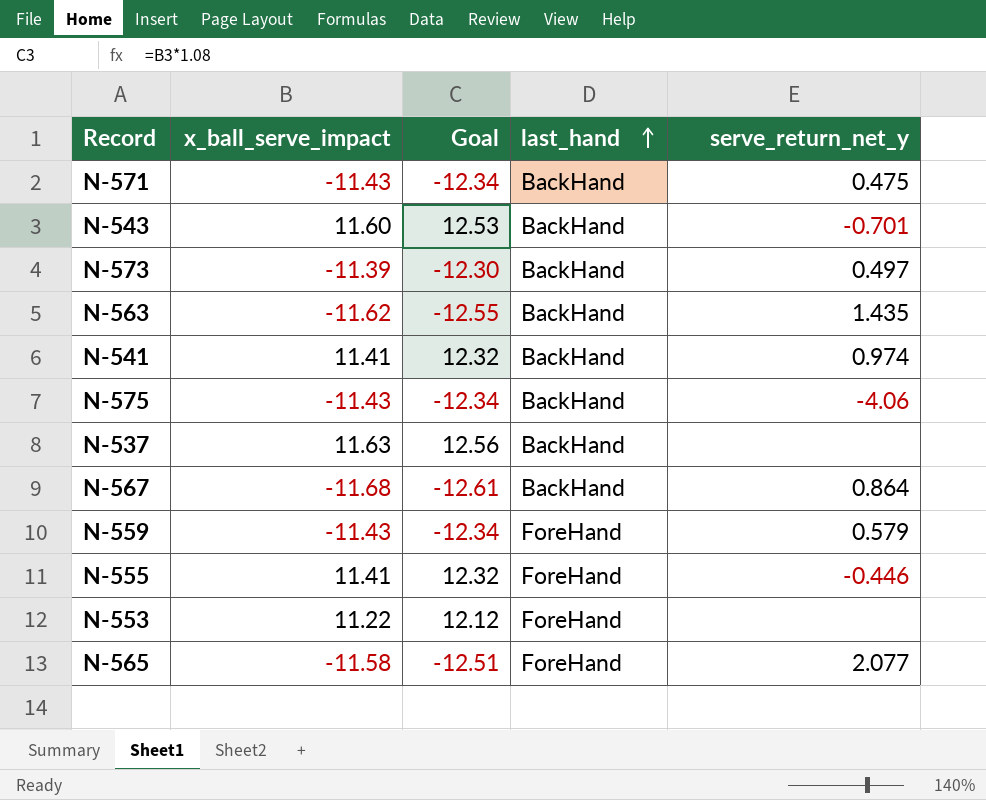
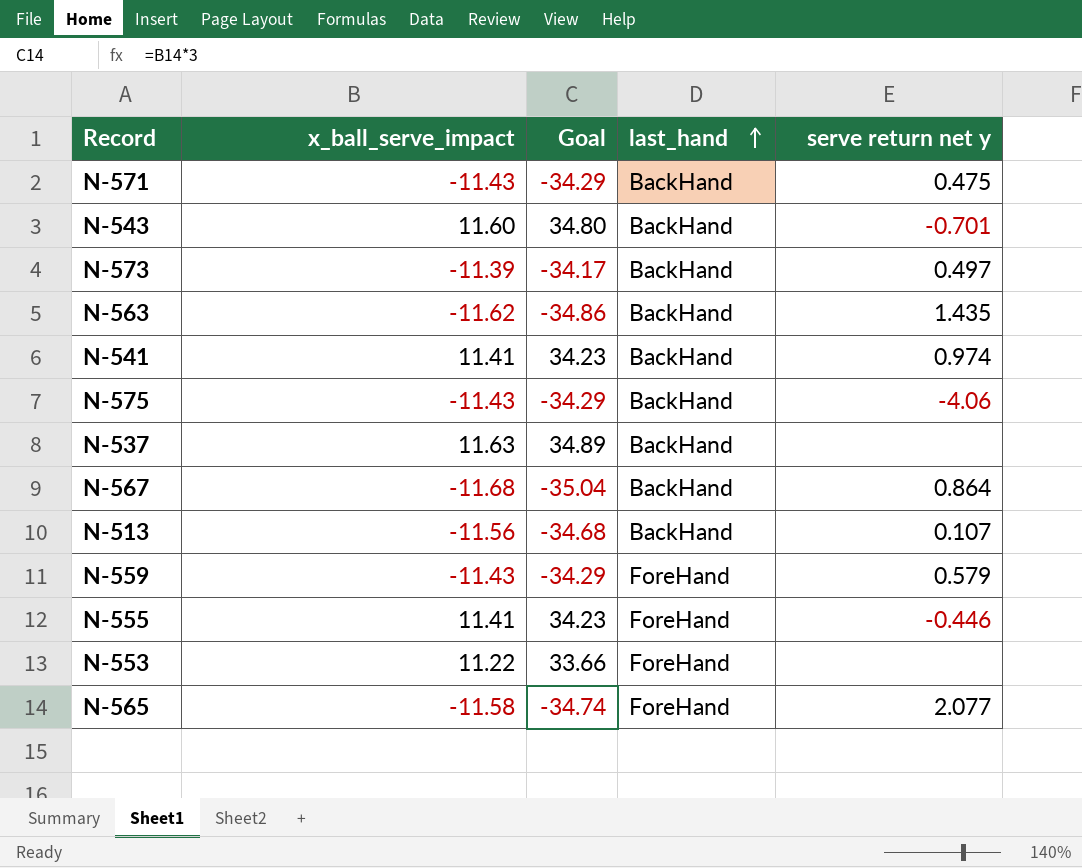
column Goal | formula: [x_ball_serve_impact] * 1.08 -> [x_ball_serve_impact] * 3
column name: serve_return_net_y -> serve return net y
row N-513: none -> -11.56 | -34.68 | BackHand | 0.107

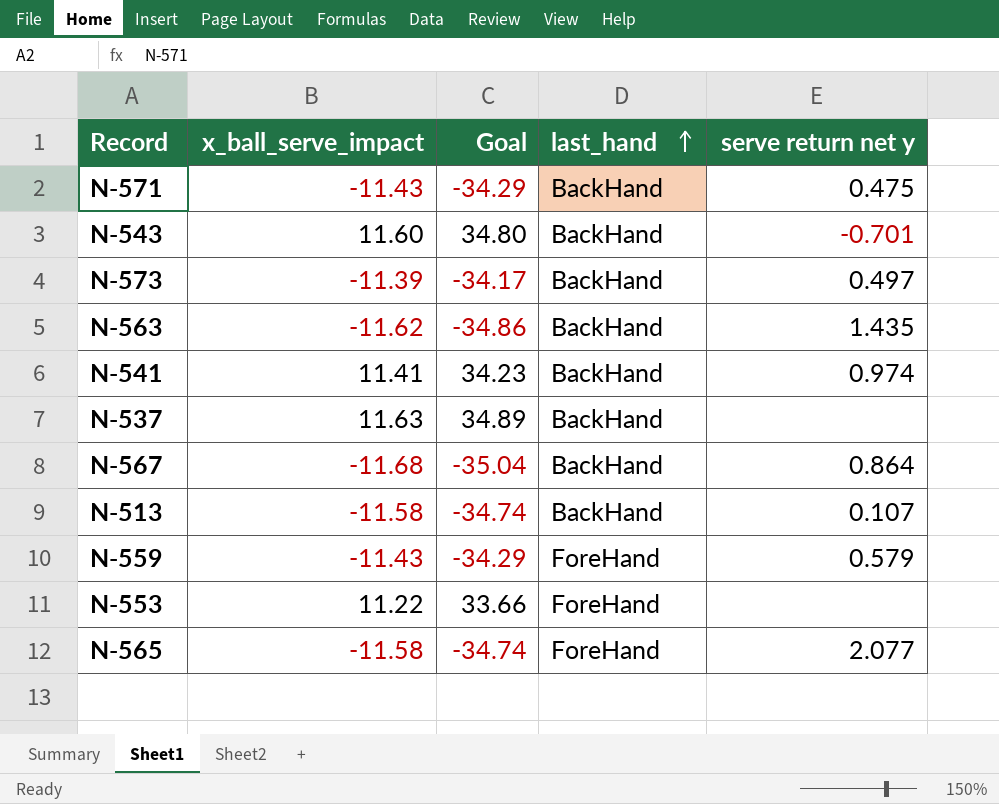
row N-575: -11.43 | -34.29 | BackHand | -4.06 -> none
row N-555: 11.41 | 34.23 | ForeHand | -0.446 -> none
N-513 | x_ball_serve_impact: -11.56 -> -11.58
N-513 | Goal: -34.68 -> -34.74

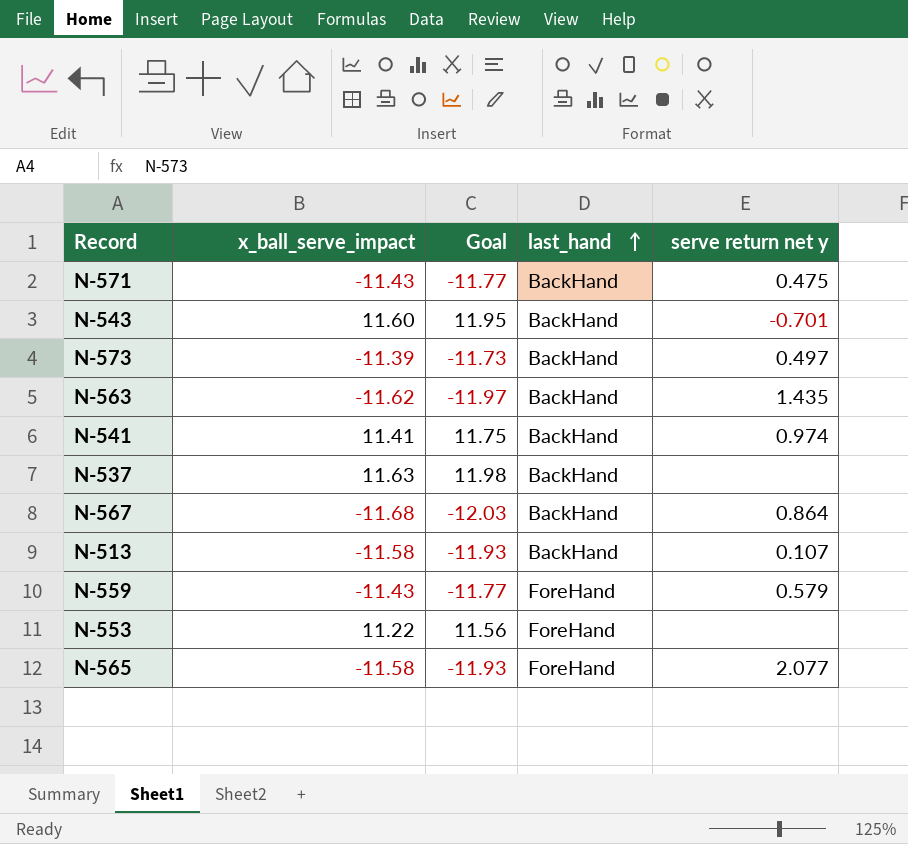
column Goal | formula: [x_ball_serve_impact] * 3 -> [x_ball_serve_impact] * 1.03

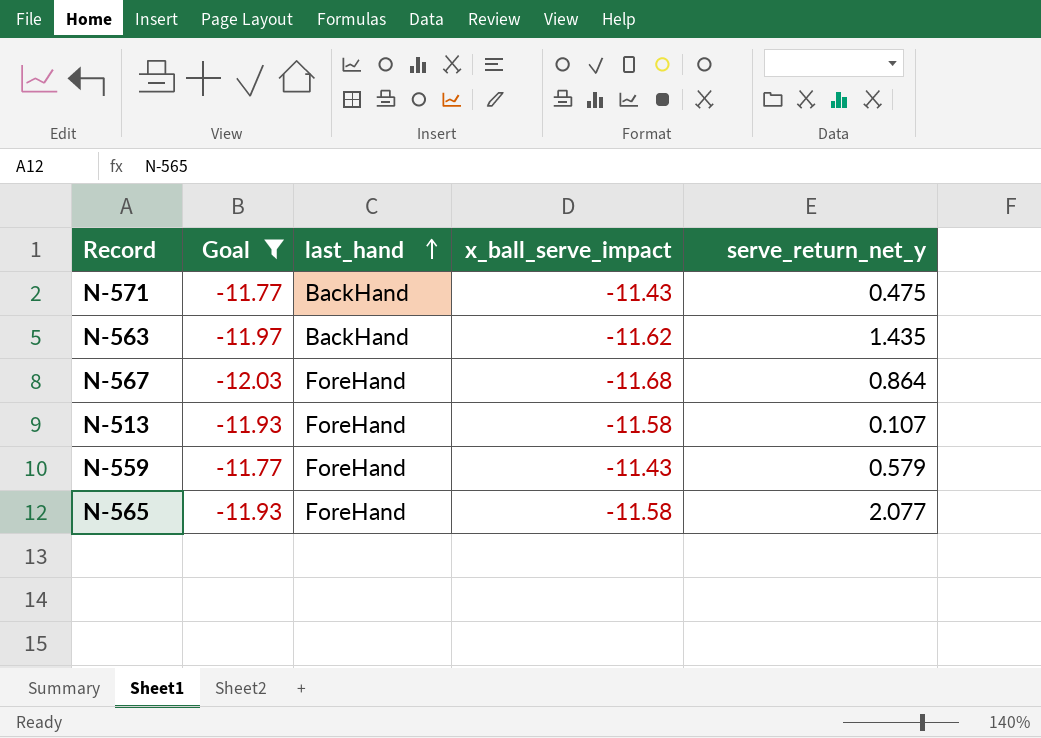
filter: none -> Goal <= -11.77
column x_ball_serve_impact | position: 2 -> 4
column name: serve return net y -> serve_return_net_y
N-567 | last_hand: BackHand -> ForeHand
N-513 | last_hand: BackHand -> ForeHand

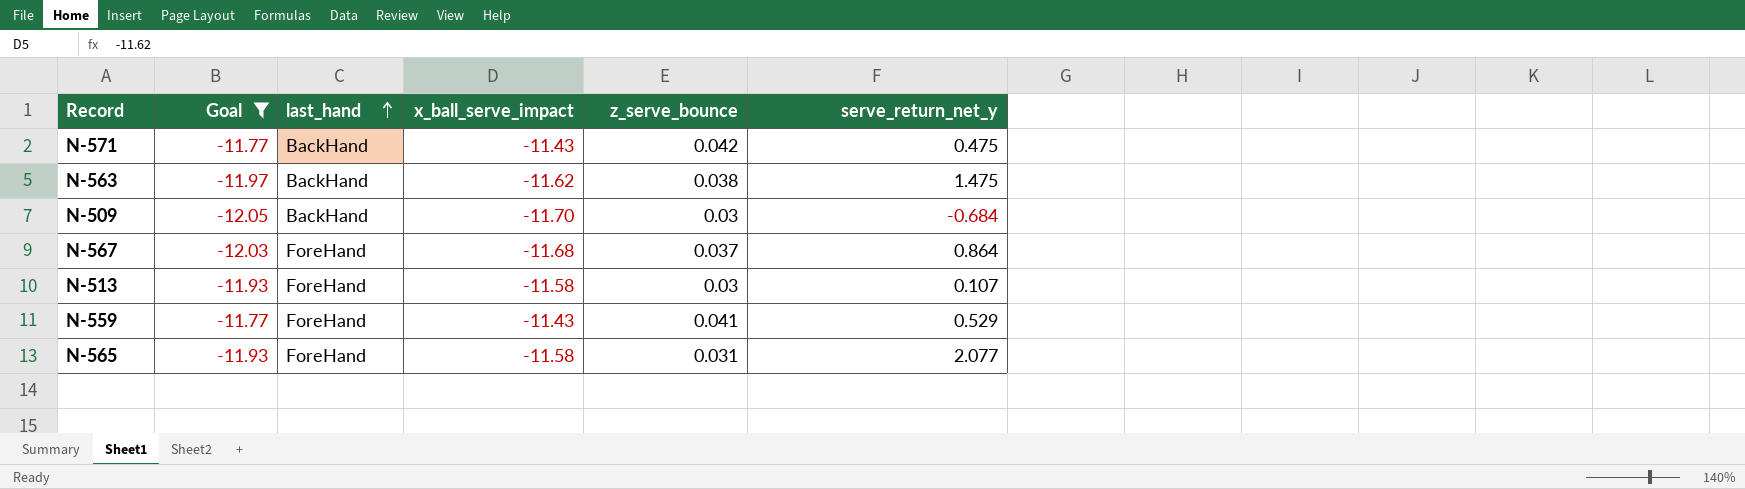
column z_serve_bounce | position: none -> 5
N-563 | serve_return_net_y: 1.435 -> 1.475
row N-509: none -> -12.05 | BackHand | -11.70 | 0.03 | -0.684
N-559 | serve_return_net_y: 0.579 -> 0.529

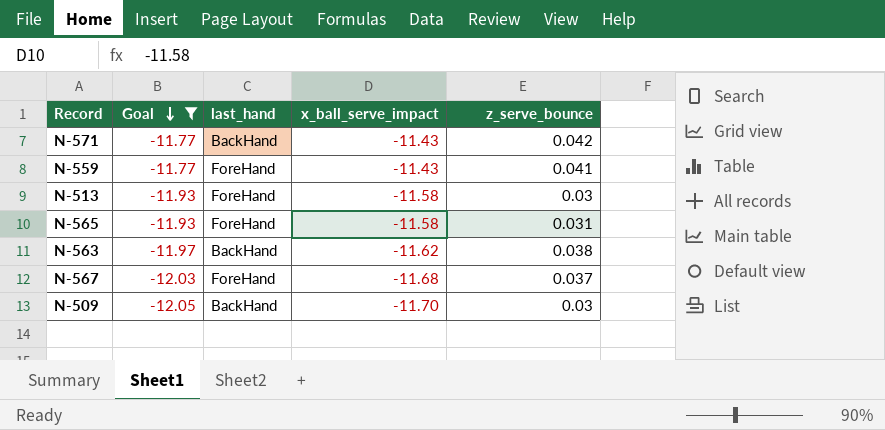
row order: last_hand ascending -> Goal descending
column serve_return_net_y | position: 6 -> none

